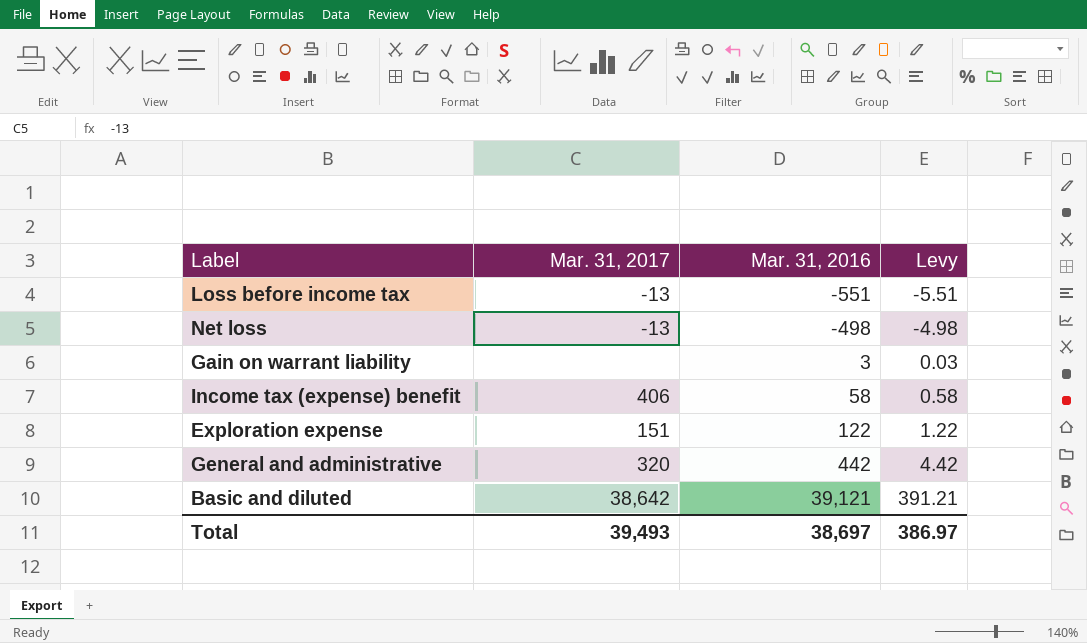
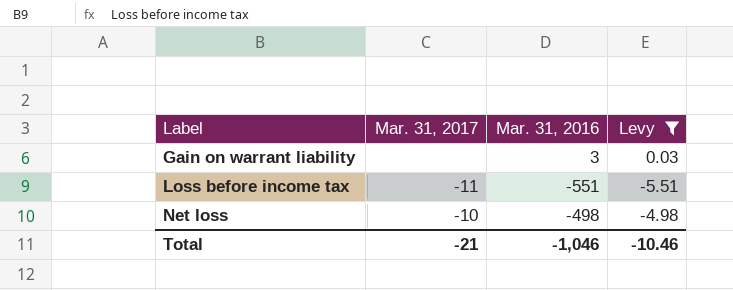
filter: none -> Levy <= 0.03
row order: Mar. 31, 2016 ascending -> Label ascending
Loss before income tax | Mar. 31, 2017: -13 -> -11
Net loss | Mar. 31, 2017: -13 -> -10
Total | Mar. 31, 2017: 39,493 -> -21
Total | Mar. 31, 2016: 38,697 -> -1,046
Total | Levy: 386.97 -> -10.46

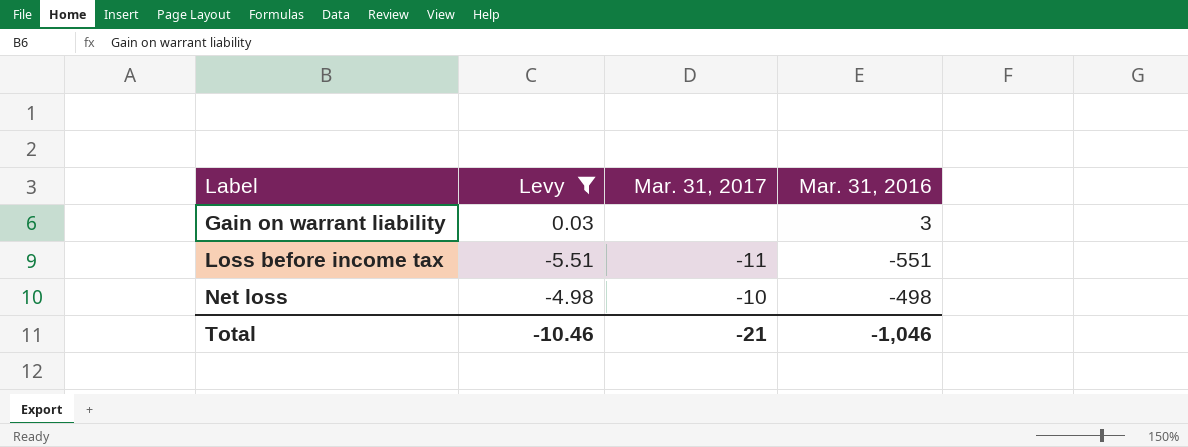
column Levy | position: 4 -> 2

